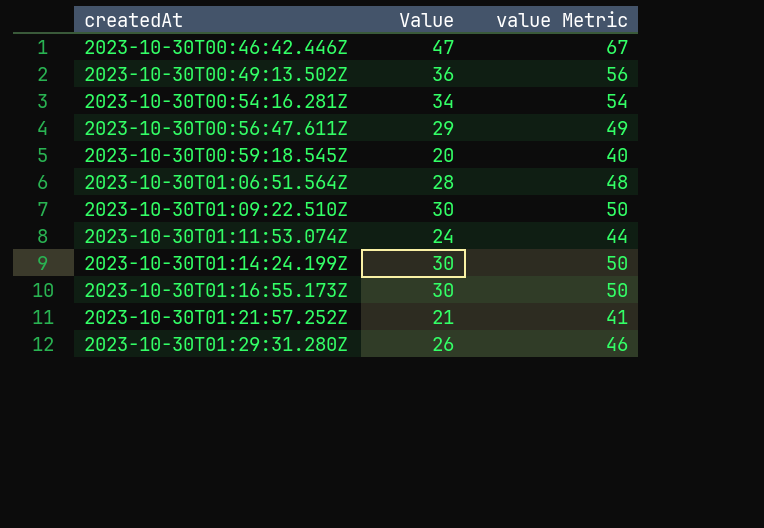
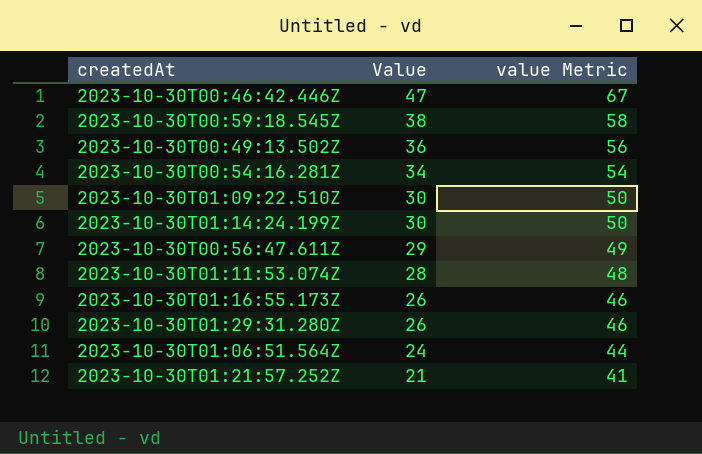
row order: createdAt ascending -> Value descending
2023-10-30T00:59:18.545Z | Value: 20 -> 38
2023-10-30T00:59:18.545Z | value Metric: 40 -> 58
2023-10-30T01:11:53.074Z | Value: 24 -> 28
2023-10-30T01:11:53.074Z | value Metric: 44 -> 48
2023-10-30T01:16:55.173Z | Value: 30 -> 26
2023-10-30T01:16:55.173Z | value Metric: 50 -> 46
2023-10-30T01:06:51.564Z | Value: 28 -> 24
2023-10-30T01:06:51.564Z | value Metric: 48 -> 44

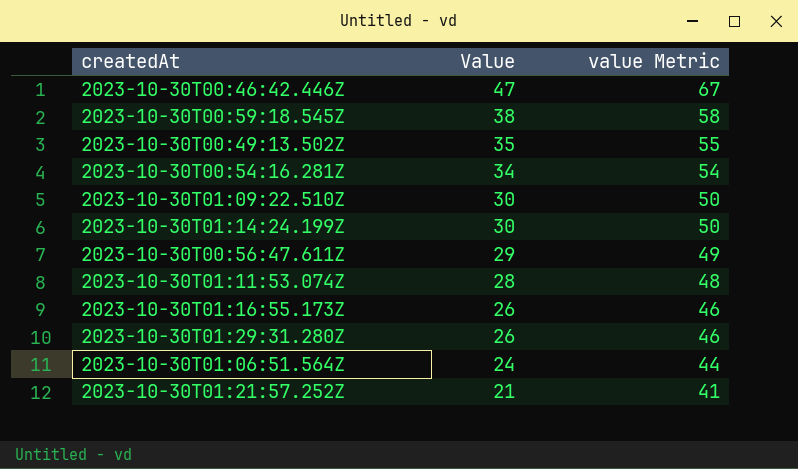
2023-10-30T00:49:13.502Z | Value: 36 -> 35
2023-10-30T00:49:13.502Z | value Metric: 56 -> 55

